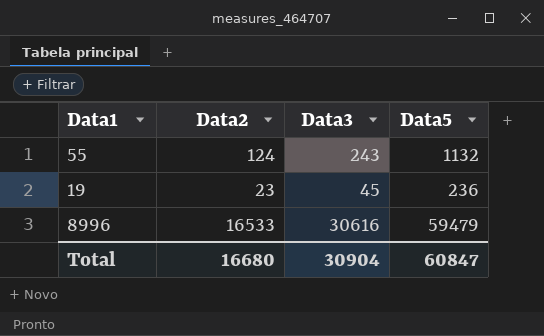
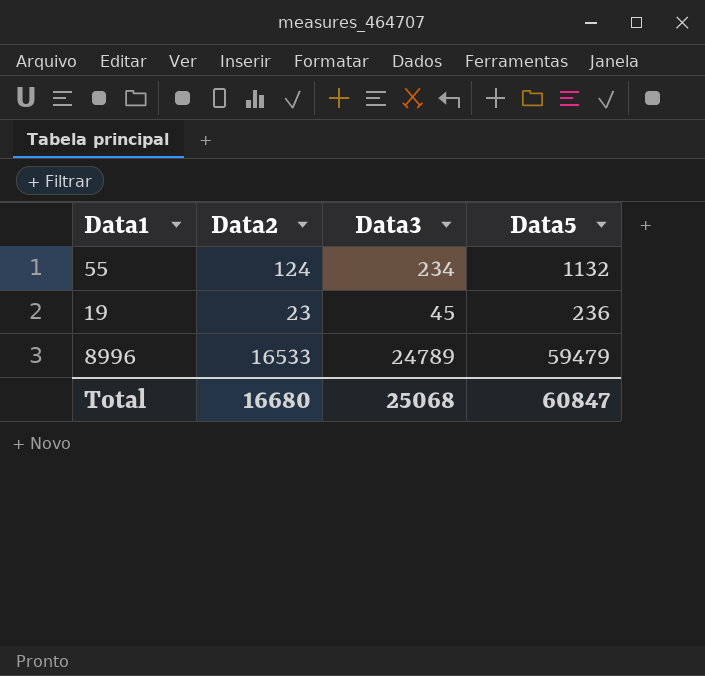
55 | Data3: 243 -> 234
8996 | Data3: 30616 -> 24789
Total | Data3: 30904 -> 25068

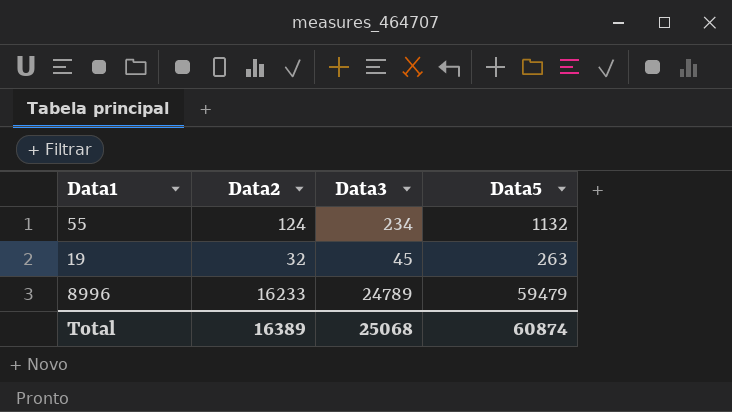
19 | Data2: 23 -> 32
19 | Data5: 236 -> 263
8996 | Data2: 16533 -> 16233
Total | Data2: 16680 -> 16389
Total | Data5: 60847 -> 60874

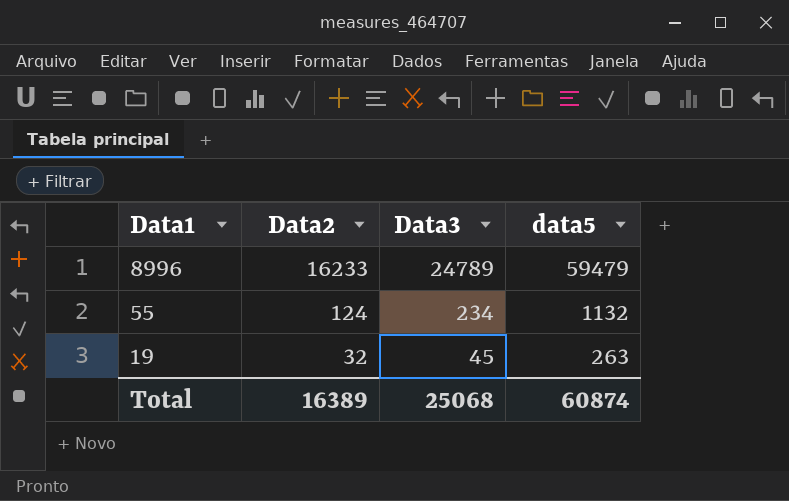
row order: none -> Data1 descending
column name: Data5 -> data5

